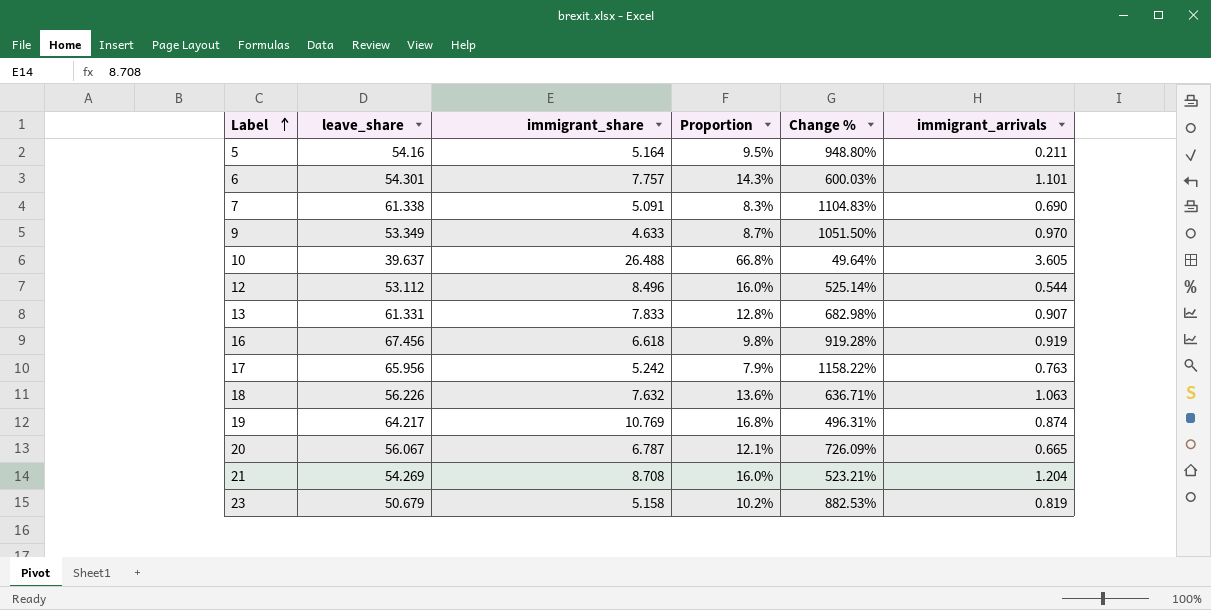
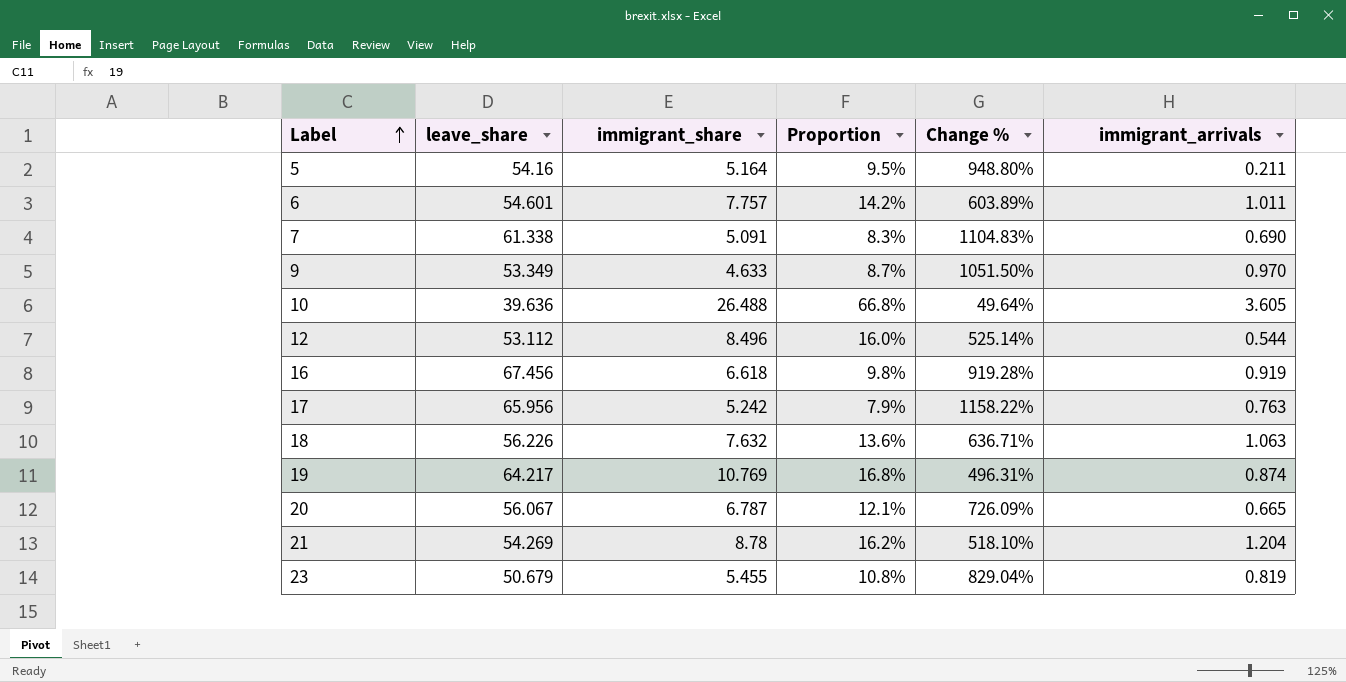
row 13: 61.331 | 7.833 | 12.8% | 682.98% | 0.907 -> none
6 | leave_share: 54.301 -> 54.601
6 | Proportion: 14.3% -> 14.2%
6 | Change %: 600.03% -> 603.89%
6 | immigrant_arrivals: 1.101 -> 1.011
10 | leave_share: 39.637 -> 39.636
21 | immigrant_share: 8.708 -> 8.78
21 | Proportion: 16.0% -> 16.2%
21 | Change %: 523.21% -> 518.10%
23 | immigrant_share: 5.158 -> 5.455
23 | Proportion: 10.2% -> 10.8%
23 | Change %: 882.53% -> 829.04%

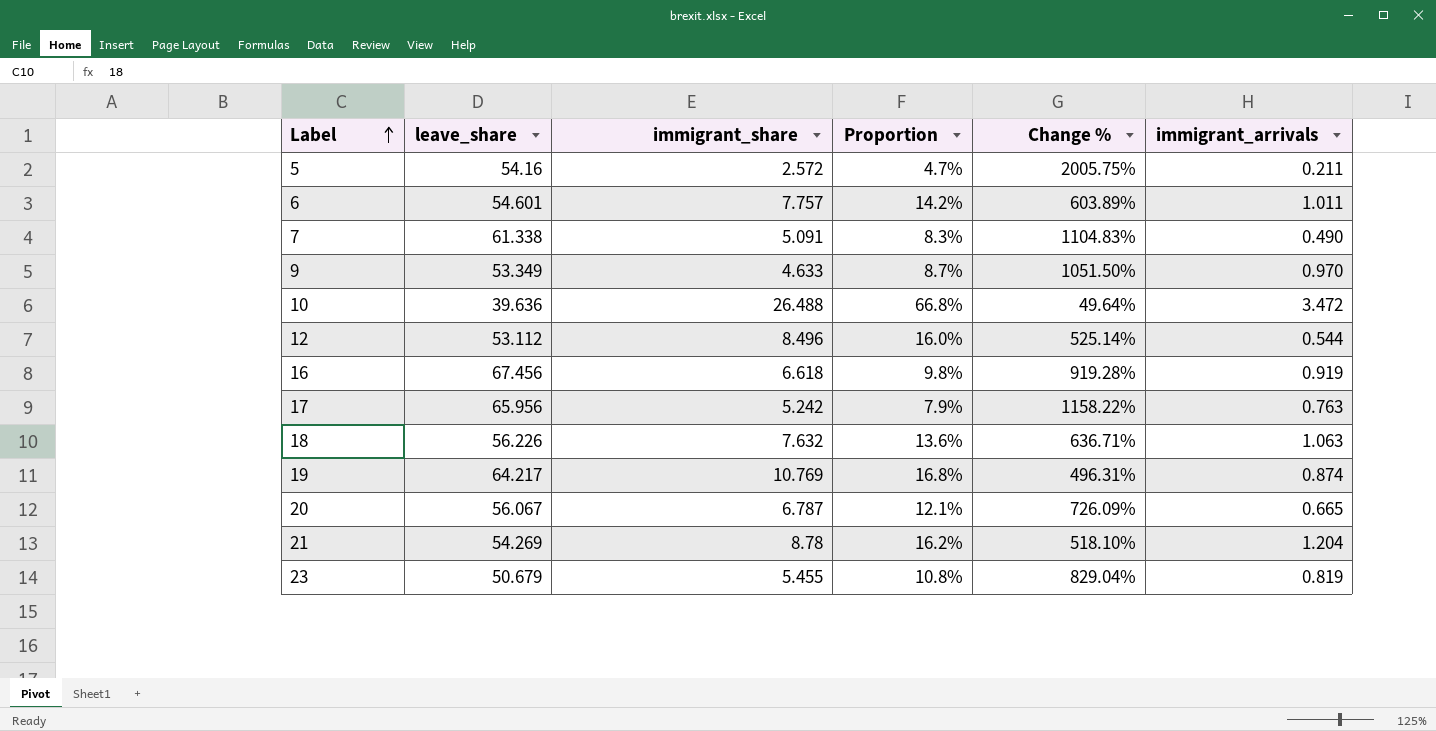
5 | immigrant_share: 5.164 -> 2.572
5 | Proportion: 9.5% -> 4.7%
5 | Change %: 948.80% -> 2005.75%
7 | immigrant_arrivals: 0.690 -> 0.490
10 | immigrant_arrivals: 3.605 -> 3.472

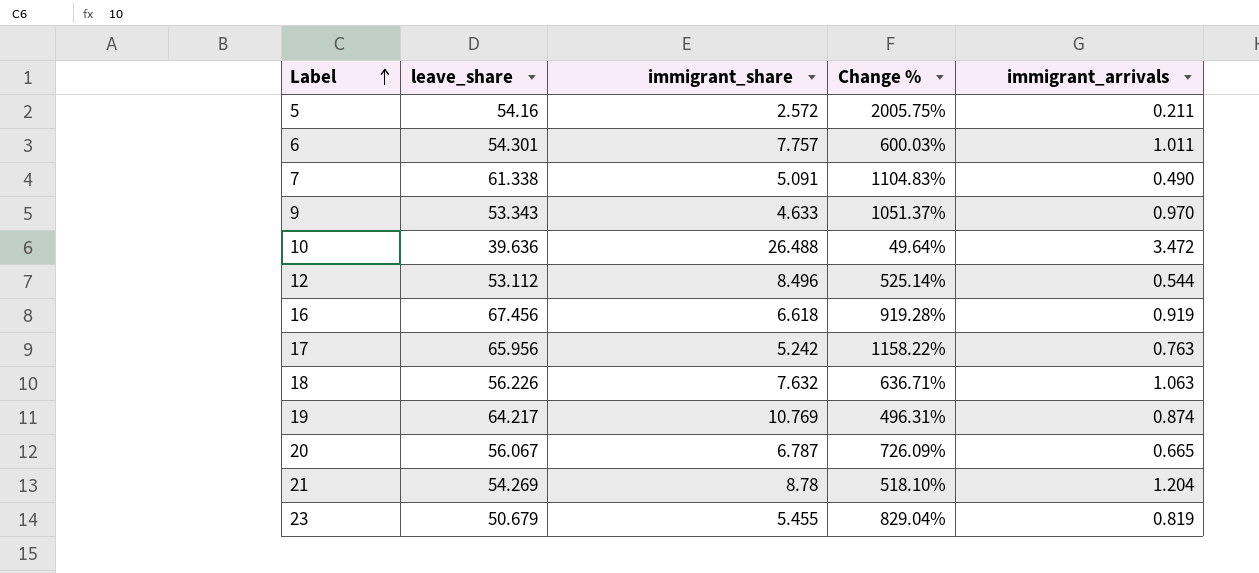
column Proportion | formula: [immigrant_share] / [leave_share] -> none
6 | leave_share: 54.601 -> 54.301
6 | Change %: 603.89% -> 600.03%
9 | leave_share: 53.349 -> 53.343
9 | Change %: 1051.50% -> 1051.37%

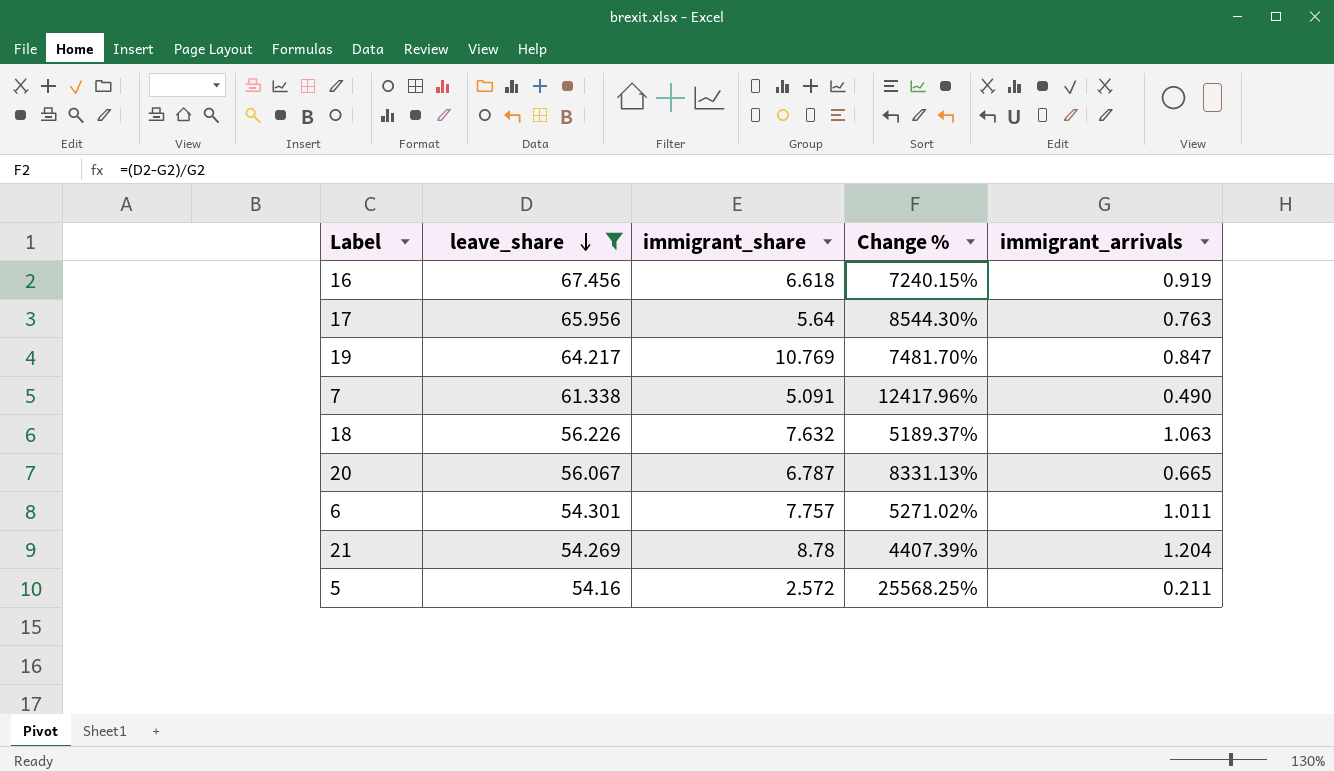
filter: none -> leave_share >= 54.16
row order: Label ascending -> leave_share descending
column Change % | formula: ([leave_share] - [immigrant_share]) / [immigrant_share] -> ([leave_share] - [immigrant_arrivals]) / [immigrant_arrivals]
17 | immigrant_share: 5.242 -> 5.64
19 | immigrant_arrivals: 0.874 -> 0.847

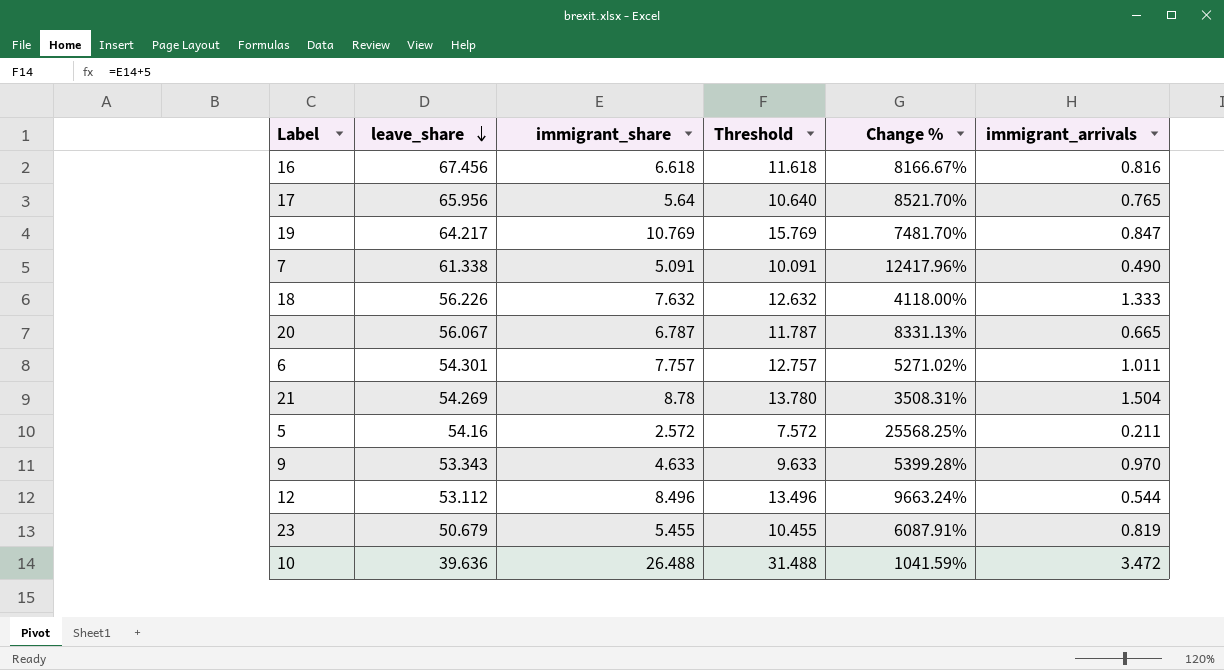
filter: leave_share >= 54.16 -> none
column Threshold | formula: none -> [immigrant_share] + 5
16 | Change %: 7240.15% -> 8166.67%
16 | immigrant_arrivals: 0.919 -> 0.816
17 | Change %: 8544.30% -> 8521.70%
17 | immigrant_arrivals: 0.763 -> 0.765
18 | Change %: 5189.37% -> 4118.00%
18 | immigrant_arrivals: 1.063 -> 1.333
21 | Change %: 4407.39% -> 3508.31%
21 | immigrant_arrivals: 1.204 -> 1.504

